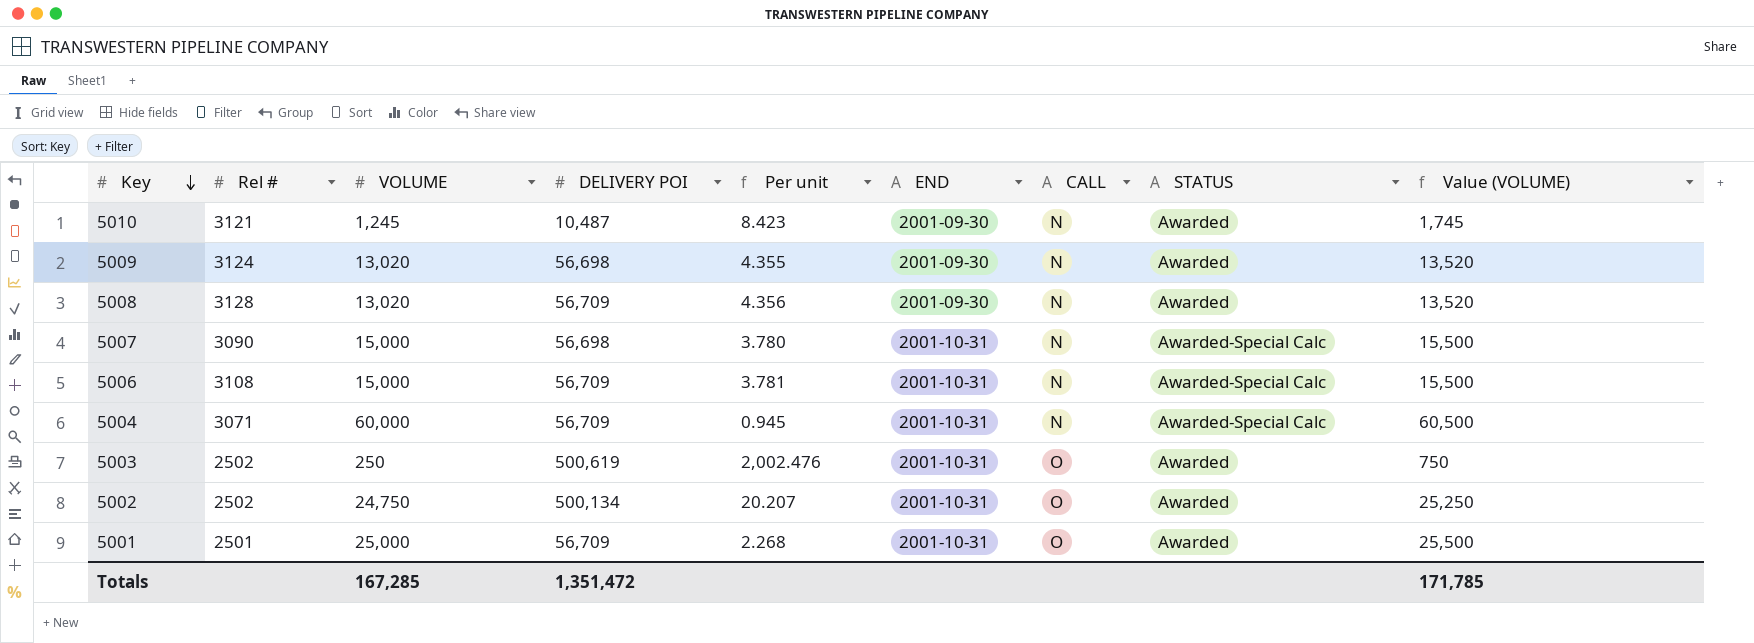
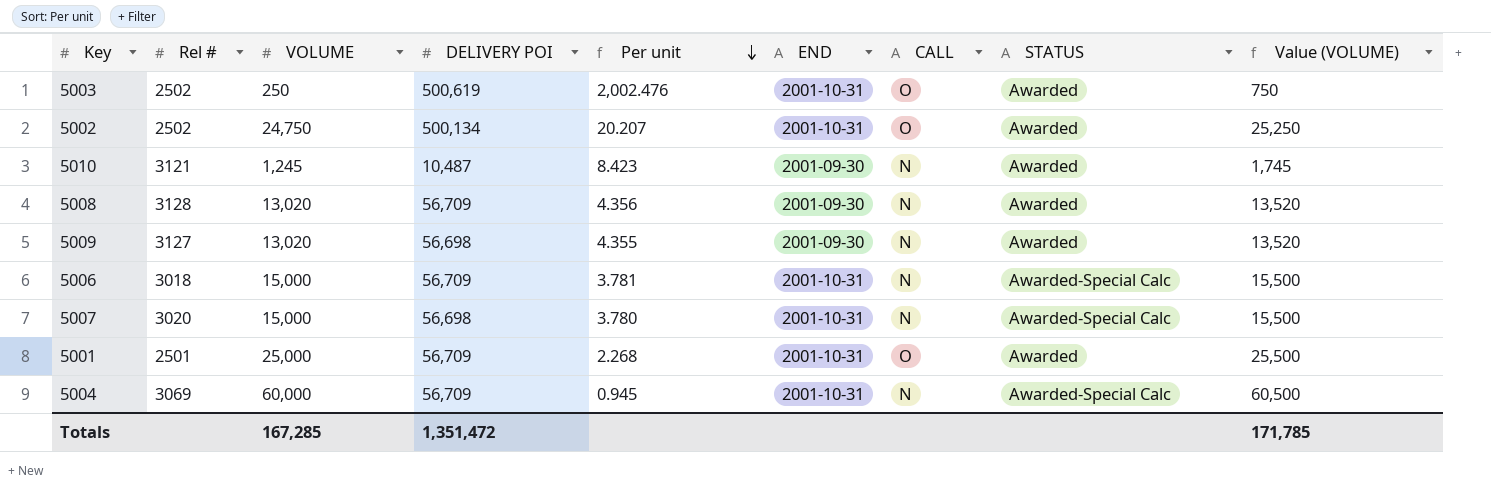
row order: Key descending -> Per unit descending
5009 | Rel #: 3124 -> 3127
5006 | Rel #: 3108 -> 3018
5007 | Rel #: 3090 -> 3020
5004 | Rel #: 3071 -> 3069

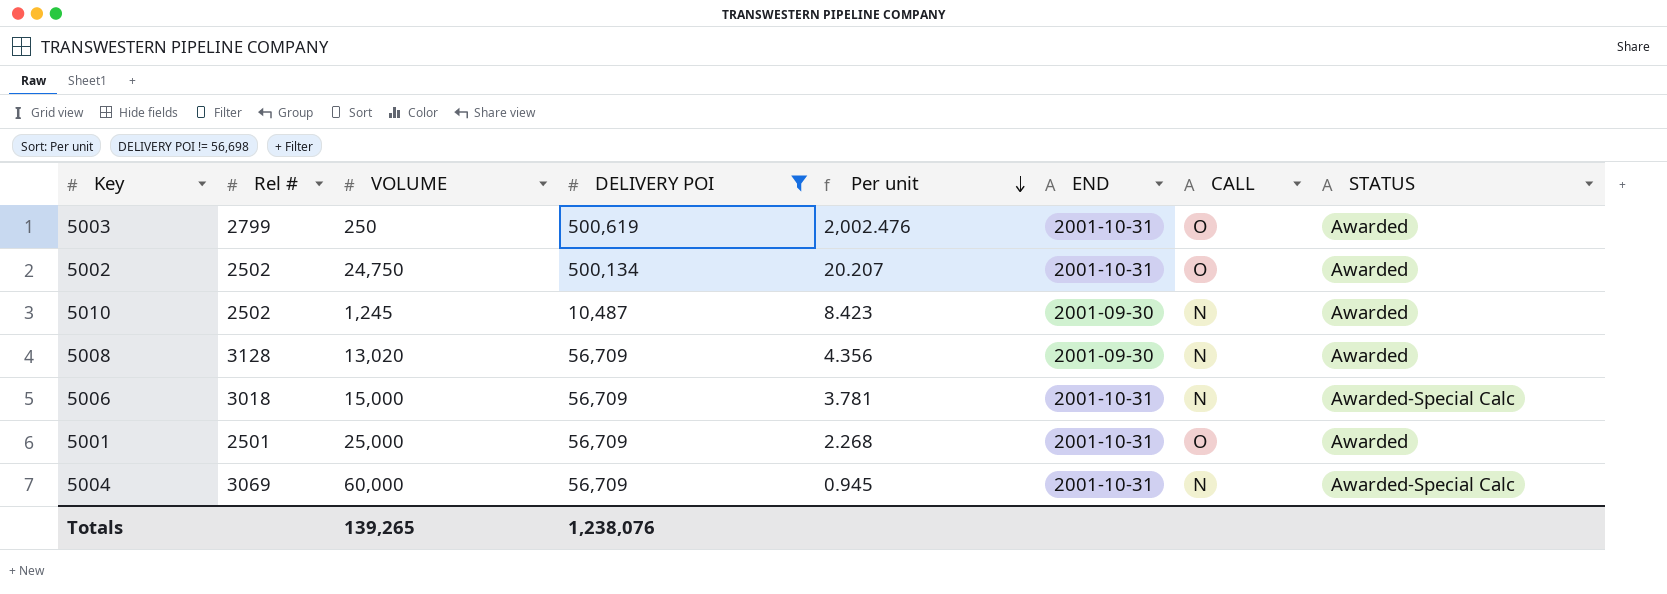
filter: none -> DELIVERY POI != 56,698
column Value (VOLUME) | formula: [VOLUME] + 500 -> none
5003 | Rel #: 2502 -> 2799
5010 | Rel #: 3121 -> 2502
Totals | VOLUME: 167,285 -> 139,265
Totals | DELIVERY POI: 1,351,472 -> 1,238,076

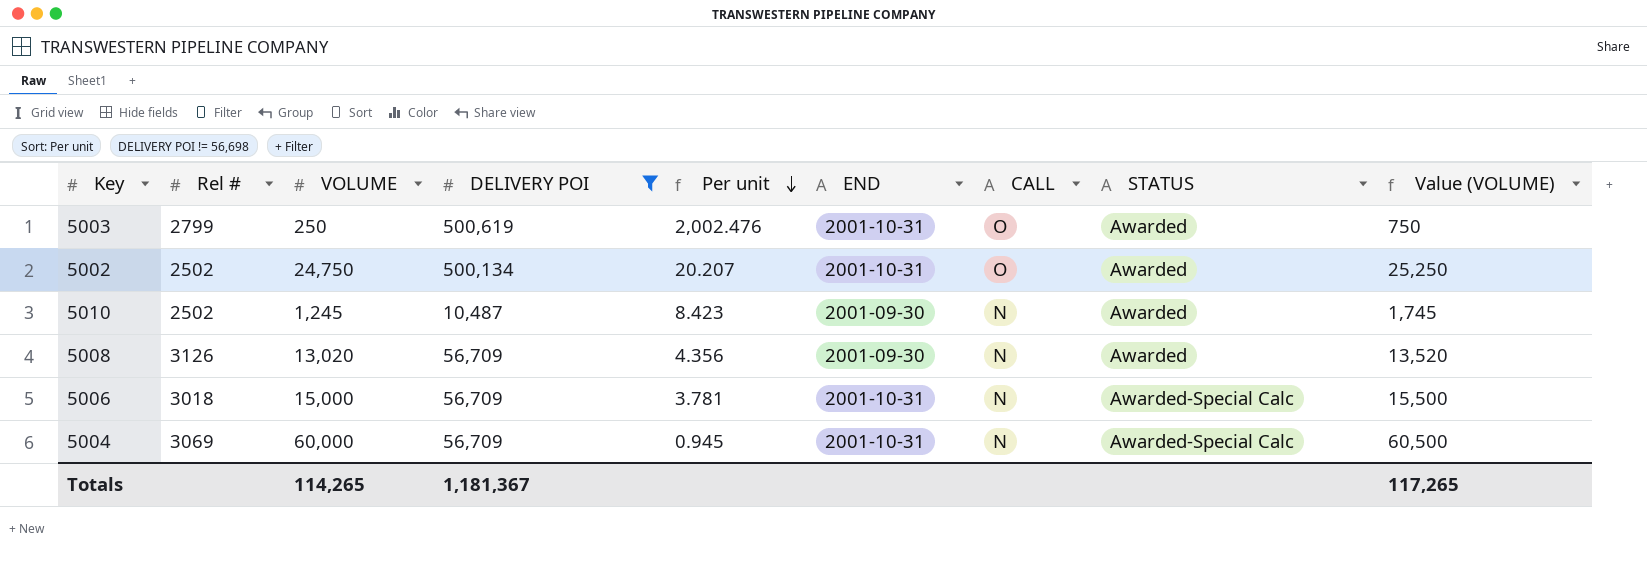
column Value (VOLUME) | formula: none -> [VOLUME] + 500
row 5001: 2501 | 25,000 | 56,709 | 2.268 | 2001-10-31 | O | Awarded -> none
5008 | Rel #: 3128 -> 3126
Totals | VOLUME: 139,265 -> 114,265
Totals | DELIVERY POI: 1,238,076 -> 1,181,367

